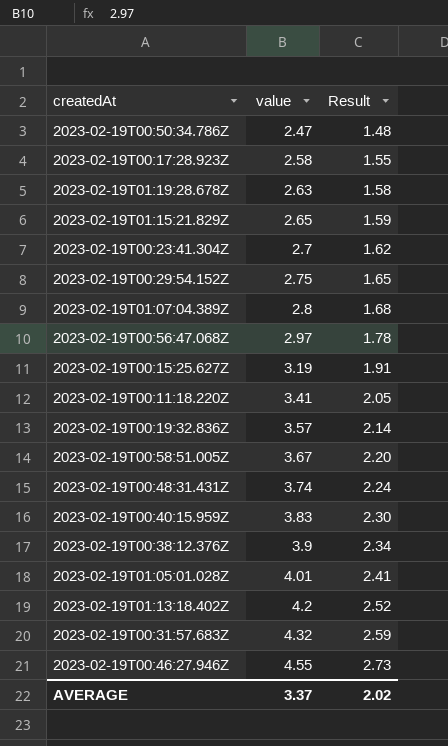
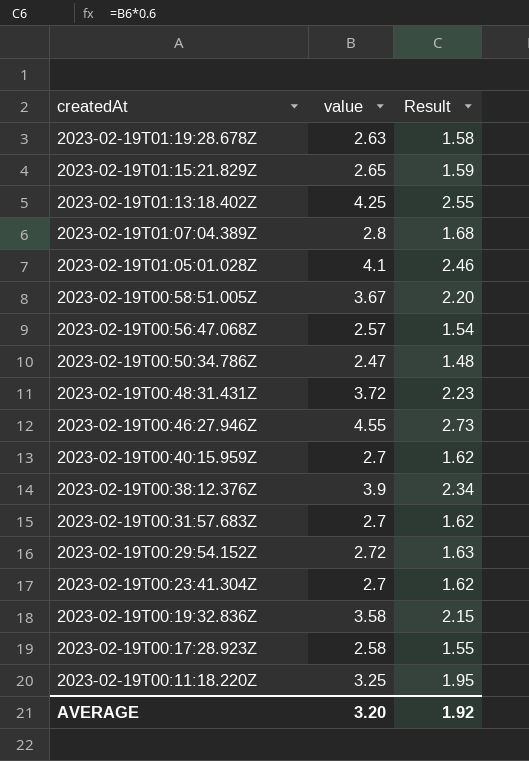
row order: value ascending -> createdAt descending
row 2023-02-19T00:15:25.627Z: 3.19 | 1.91 -> none
2023-02-19T01:13:18.402Z | value: 4.2 -> 4.25
2023-02-19T01:13:18.402Z | Result: 2.52 -> 2.55
2023-02-19T01:05:01.028Z | value: 4.01 -> 4.1
2023-02-19T01:05:01.028Z | Result: 2.41 -> 2.46
2023-02-19T00:56:47.068Z | value: 2.97 -> 2.57
2023-02-19T00:56:47.068Z | Result: 1.78 -> 1.54
2023-02-19T00:48:31.431Z | value: 3.74 -> 3.72
2023-02-19T00:48:31.431Z | Result: 2.24 -> 2.23
2023-02-19T00:40:15.959Z | value: 3.83 -> 2.7
2023-02-19T00:40:15.959Z | Result: 2.30 -> 1.62
2023-02-19T00:31:57.683Z | value: 4.32 -> 2.7
2023-02-19T00:31:57.683Z | Result: 2.59 -> 1.62
2023-02-19T00:29:54.152Z | value: 2.75 -> 2.72
2023-02-19T00:29:54.152Z | Result: 1.65 -> 1.63
2023-02-19T00:19:32.836Z | value: 3.57 -> 3.58
2023-02-19T00:19:32.836Z | Result: 2.14 -> 2.15
2023-02-19T00:11:18.220Z | value: 3.41 -> 3.25
2023-02-19T00:11:18.220Z | Result: 2.05 -> 1.95
AVERAGE | value: 3.37 -> 3.20
AVERAGE | Result: 2.02 -> 1.92

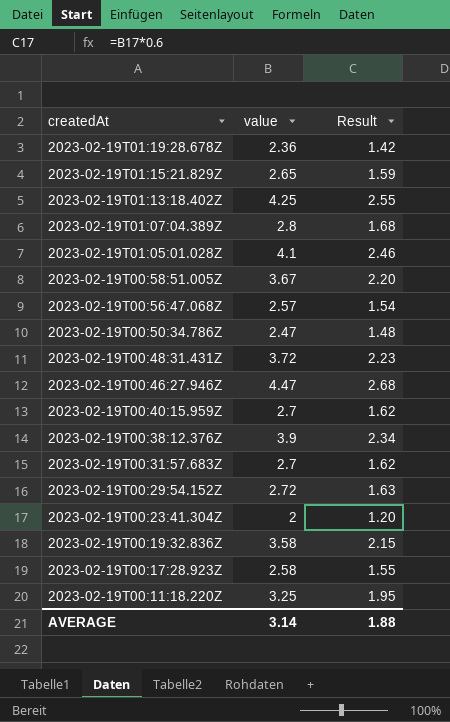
2023-02-19T01:19:28.678Z | value: 2.63 -> 2.36
2023-02-19T01:19:28.678Z | Result: 1.58 -> 1.42
2023-02-19T00:46:27.946Z | value: 4.55 -> 4.47
2023-02-19T00:46:27.946Z | Result: 2.73 -> 2.68
2023-02-19T00:23:41.304Z | value: 2.7 -> 2
2023-02-19T00:23:41.304Z | Result: 1.62 -> 1.20
AVERAGE | value: 3.20 -> 3.14
AVERAGE | Result: 1.92 -> 1.88

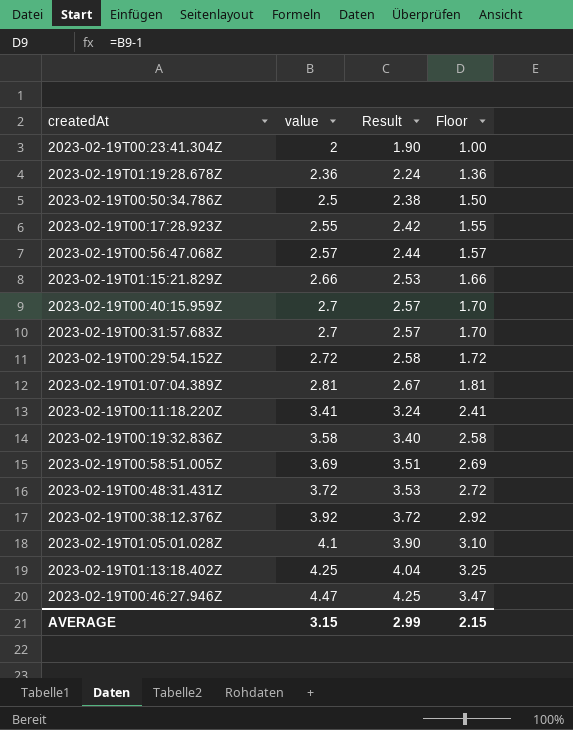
row order: createdAt descending -> value ascending
column Result | formula: [value] * 0.6 -> [value] * 0.95
column Floor | formula: none -> [value] - 1
2023-02-19T00:50:34.786Z | value: 2.47 -> 2.5
2023-02-19T00:17:28.923Z | value: 2.58 -> 2.55
2023-02-19T01:15:21.829Z | value: 2.65 -> 2.66
2023-02-19T01:07:04.389Z | value: 2.8 -> 2.81
2023-02-19T00:11:18.220Z | value: 3.25 -> 3.41
2023-02-19T00:58:51.005Z | value: 3.67 -> 3.69
2023-02-19T00:38:12.376Z | value: 3.9 -> 3.92
AVERAGE | value: 3.14 -> 3.15
AVERAGE | Result: 1.88 -> 2.99

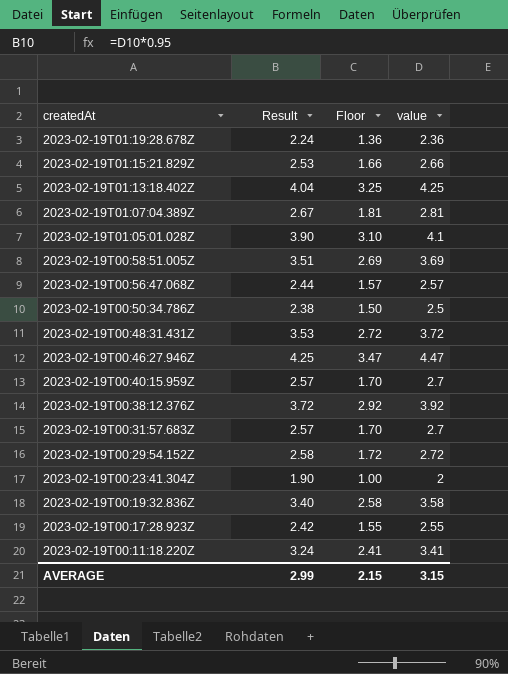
row order: value ascending -> createdAt descending
column value | position: 2 -> 4

